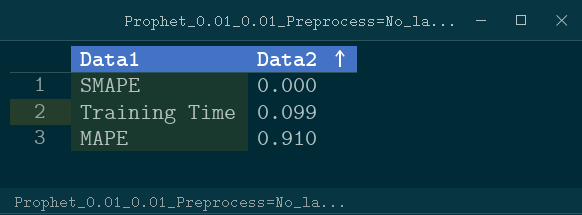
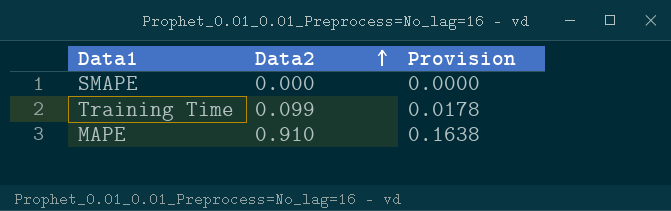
column Provision | formula: none -> [Data2] * 0.18

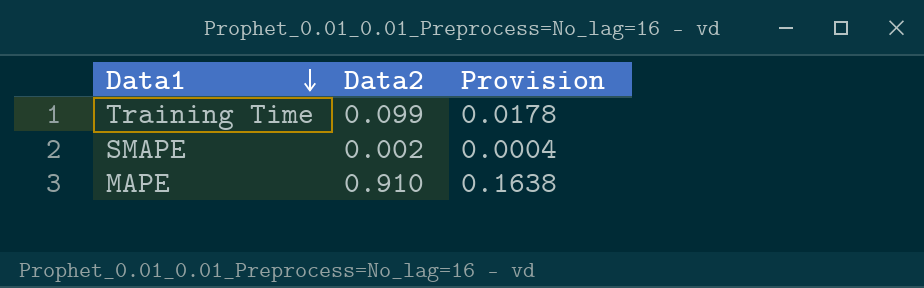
row order: Data2 ascending -> Data1 descending
SMAPE | Data2: 0.000 -> 0.002
SMAPE | Provision: 0.0000 -> 0.0004

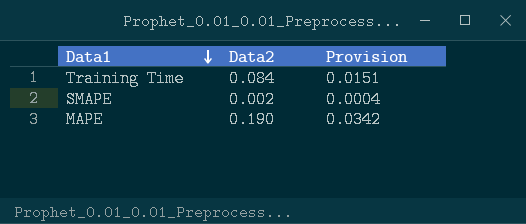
Training Time | Data2: 0.099 -> 0.084
Training Time | Provision: 0.0178 -> 0.0151
MAPE | Data2: 0.910 -> 0.190
MAPE | Provision: 0.1638 -> 0.0342

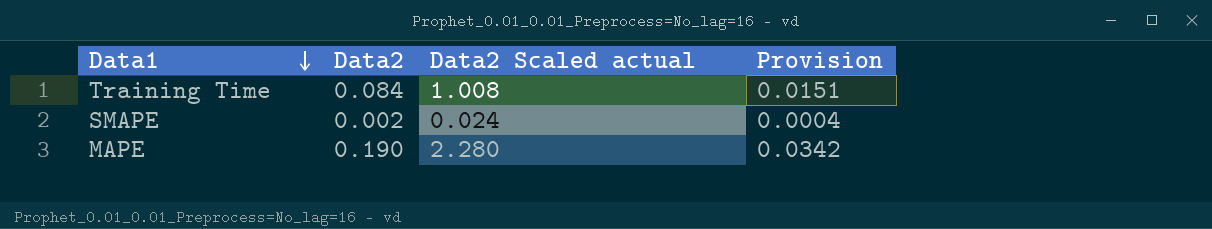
column Data2 Scaled actual | formula: none -> [Data2] * 12

